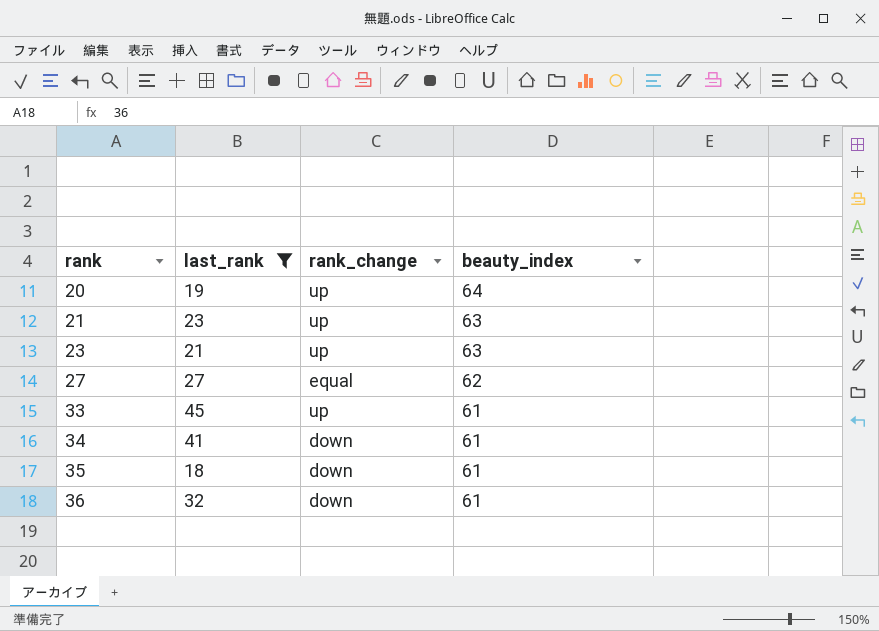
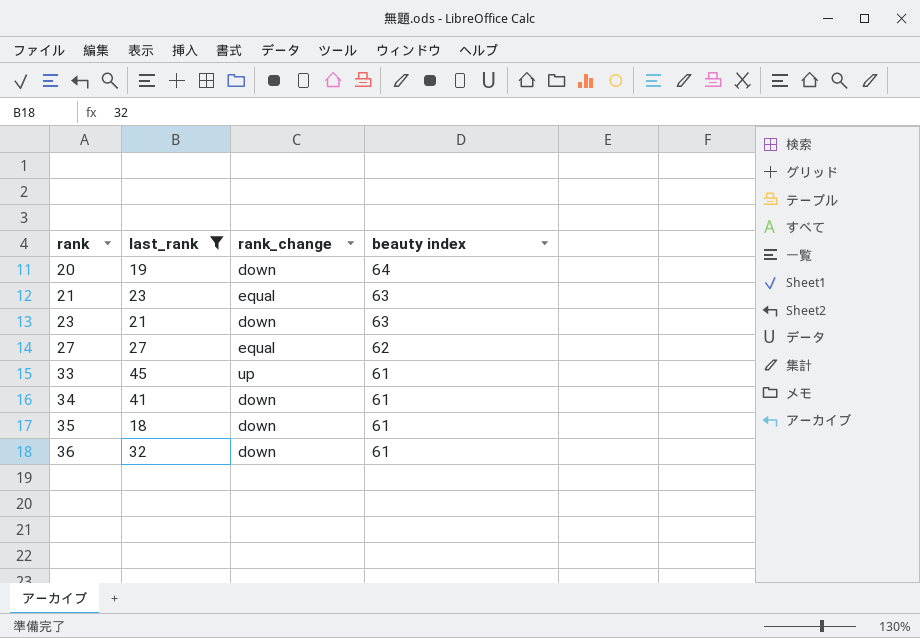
column name: beauty_index -> beauty index
20 | rank_change: up -> down
21 | rank_change: up -> equal
23 | rank_change: up -> down

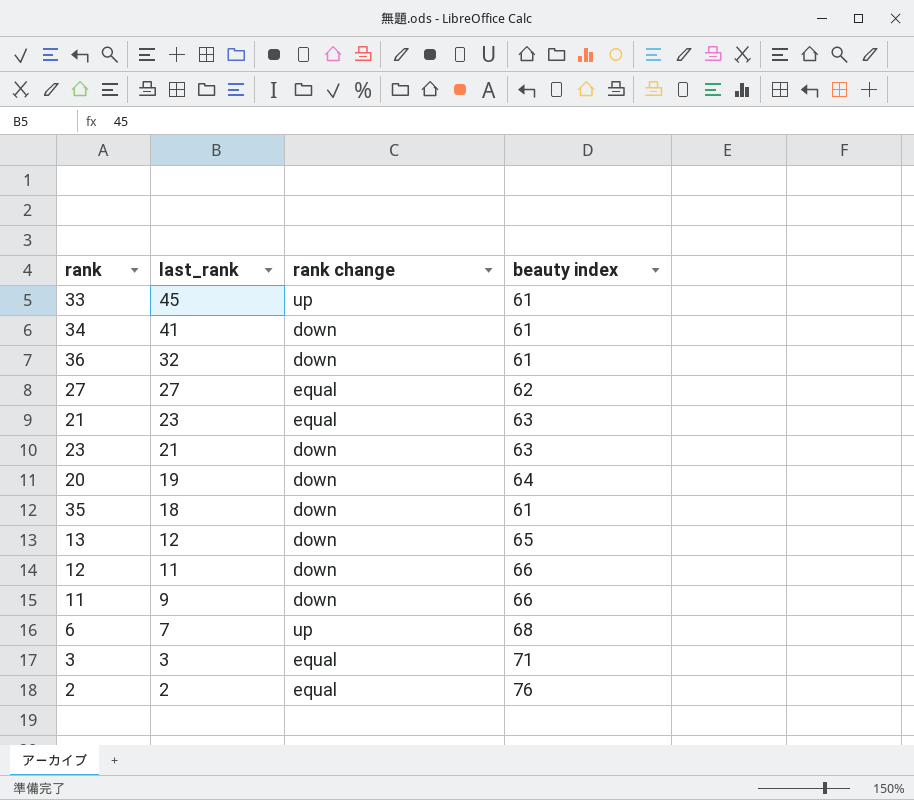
filter: last_rank >= 18 -> none
row order: rank ascending -> last_rank descending
column name: rank_change -> rank change

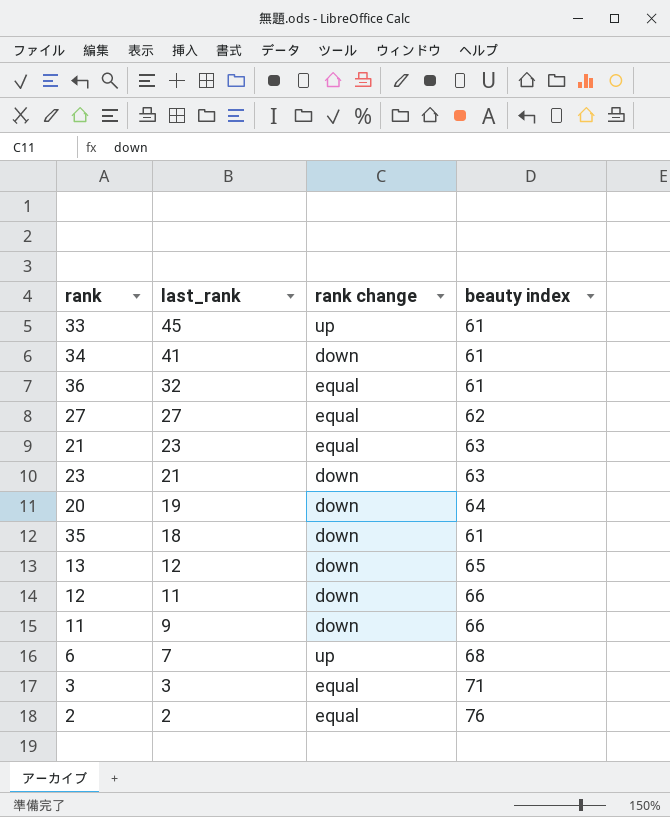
36 | rank change: down -> equal

